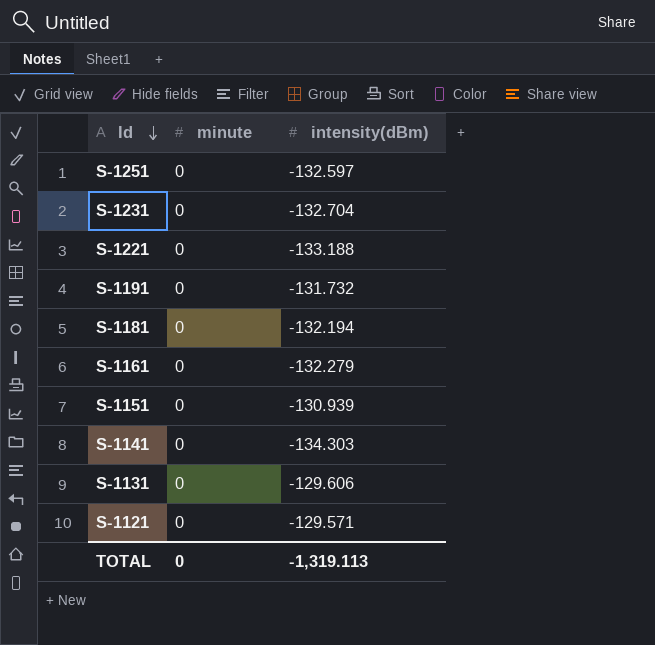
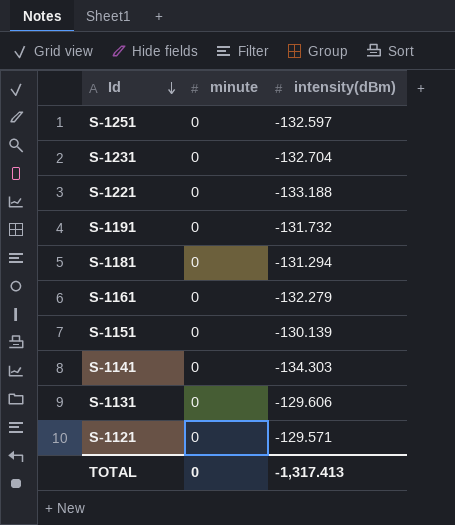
S-1181 | intensity(dBm): -132.194 -> -131.294
S-1151 | intensity(dBm): -130.939 -> -130.139
TOTAL | intensity(dBm): -1,319.113 -> -1,317.413

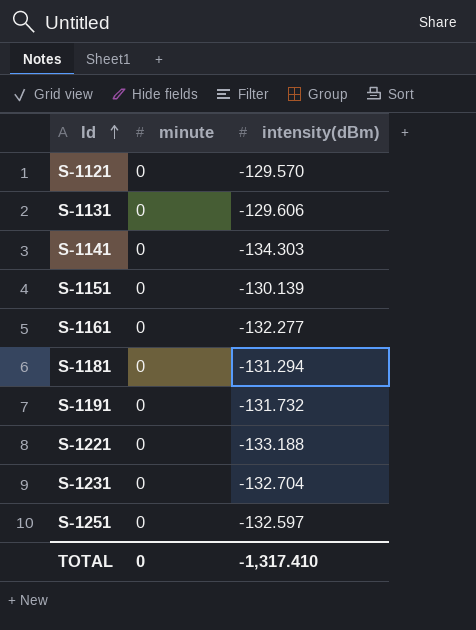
row order: Id descending -> Id ascending
S-1121 | intensity(dBm): -129.571 -> -129.570
S-1161 | intensity(dBm): -132.279 -> -132.277
TOTAL | intensity(dBm): -1,317.413 -> -1,317.410

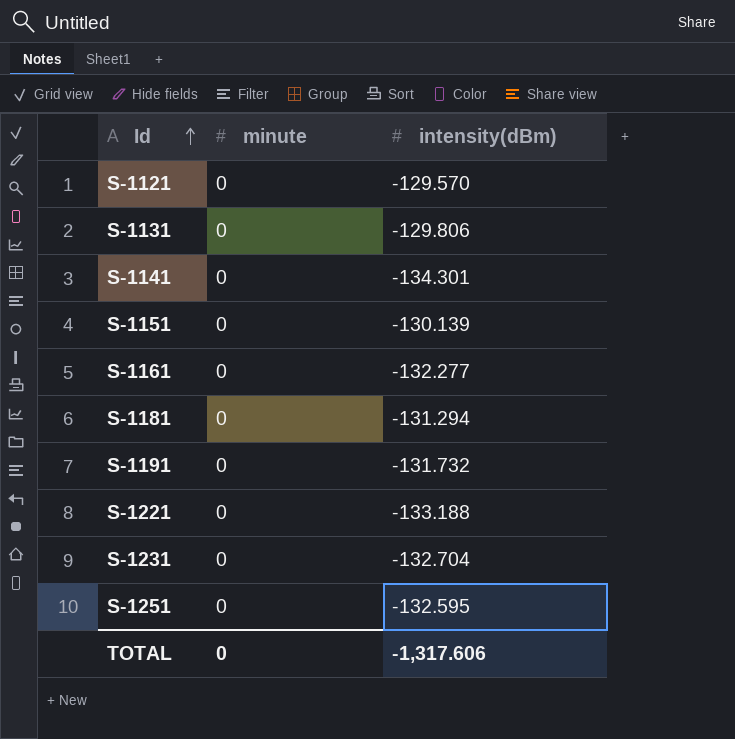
S-1131 | intensity(dBm): -129.606 -> -129.806
S-1141 | intensity(dBm): -134.303 -> -134.301
S-1251 | intensity(dBm): -132.597 -> -132.595
TOTAL | intensity(dBm): -1,317.410 -> -1,317.606

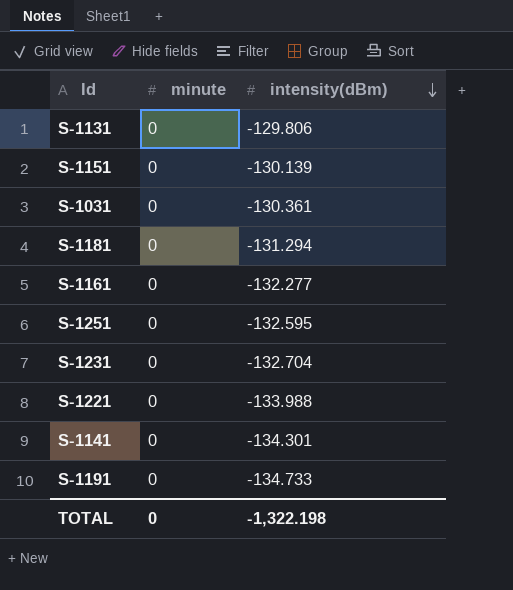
row order: Id ascending -> intensity(dBm) descending
row S-1121: 0 | -129.570 -> none
row S-1031: none -> 0 | -130.361
S-1221 | intensity(dBm): -133.188 -> -133.988
S-1191 | intensity(dBm): -131.732 -> -134.733
TOTAL | intensity(dBm): -1,317.606 -> -1,322.198

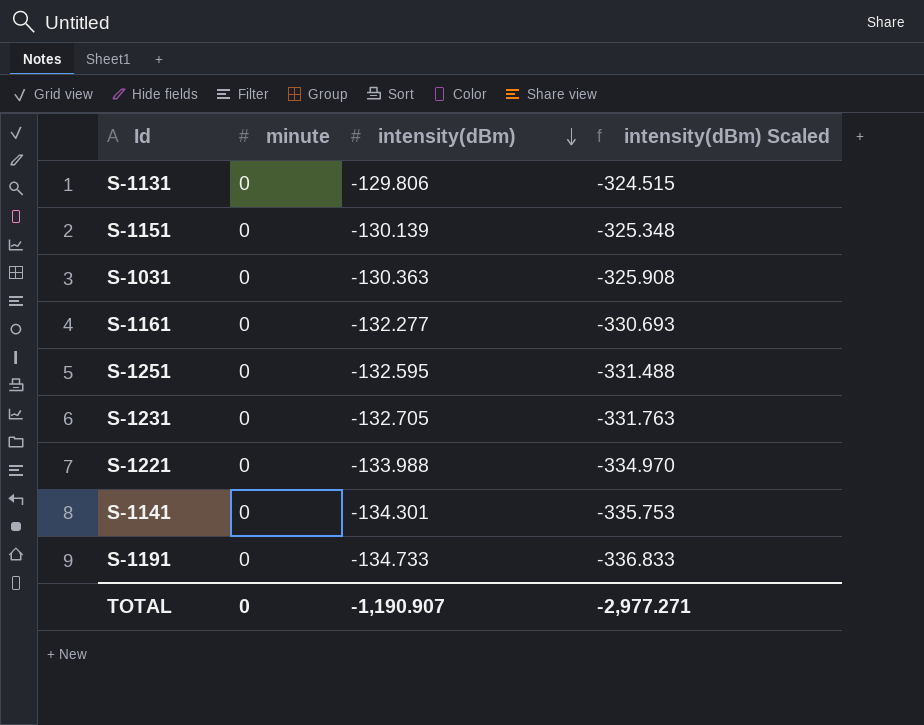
column intensity(dBm) Scaled | formula: none -> [intensity(dBm)] * 2.5
row S-1181: 0 | -131.294 -> none
S-1031 | intensity(dBm): -130.361 -> -130.363
S-1231 | intensity(dBm): -132.704 -> -132.705
TOTAL | intensity(dBm): -1,322.198 -> -1,190.907

